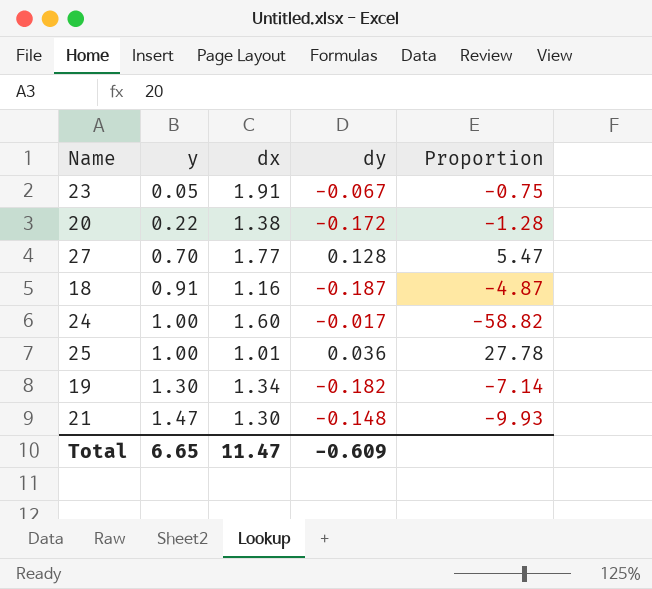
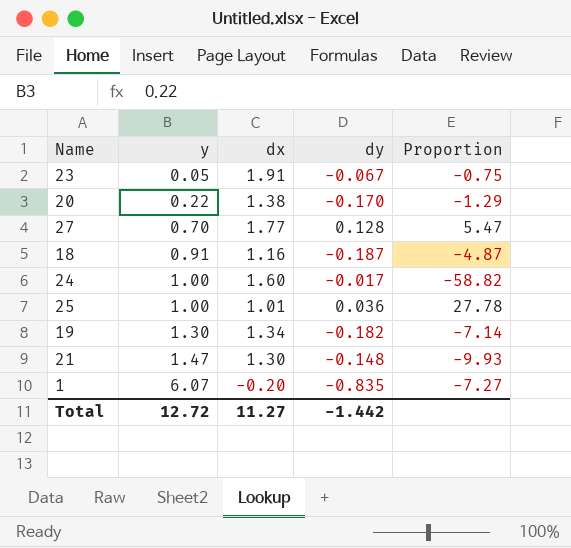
20 | dy: -0.172 -> -0.170
20 | Proportion: -1.28 -> -1.29
row 1: none -> 6.07 | -0.20 | -0.835 | -7.27
Total | y: 6.65 -> 12.72
Total | dx: 11.47 -> 11.27
Total | dy: -0.609 -> -1.442

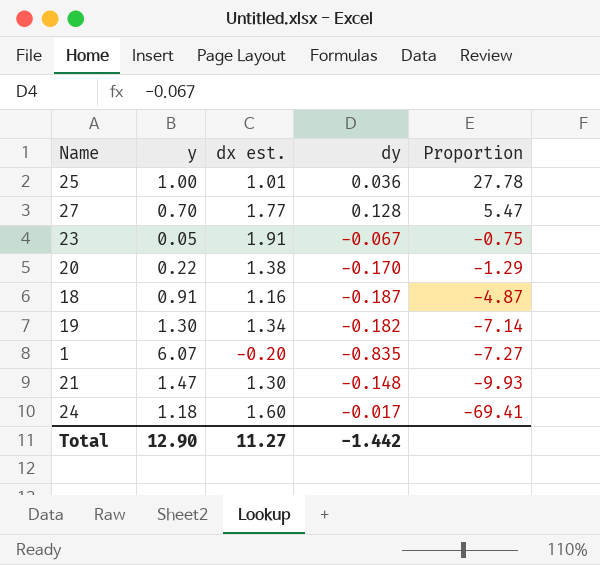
row order: y ascending -> Proportion descending
column name: dx -> dx est.
24 | y: 1.00 -> 1.18
24 | Proportion: -58.82 -> -69.41
Total | y: 12.72 -> 12.90

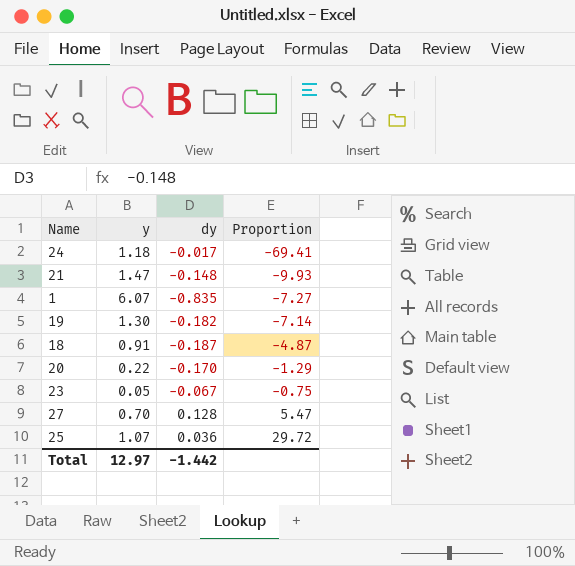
row order: Proportion descending -> Proportion ascending
column dx est. | position: 3 -> none
25 | y: 1.00 -> 1.07
25 | Proportion: 27.78 -> 29.72
Total | y: 12.90 -> 12.97

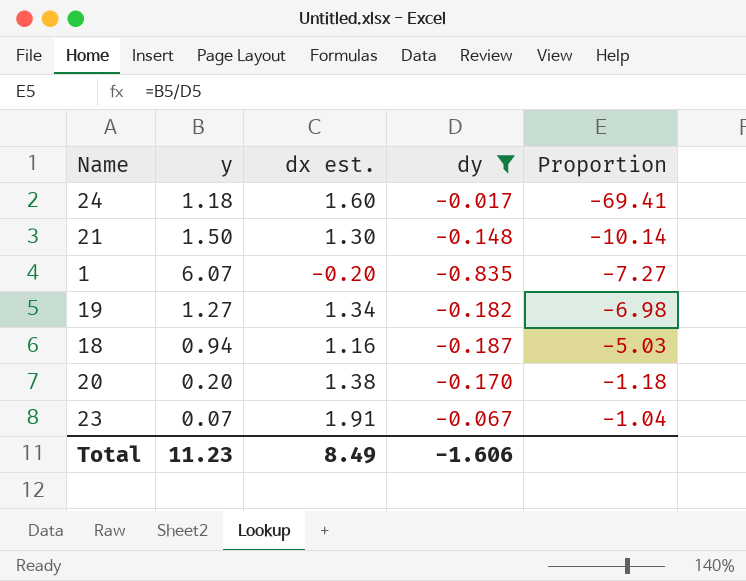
filter: none -> dy <= -0.017
column dx est. | position: none -> 3
21 | y: 1.47 -> 1.50
21 | Proportion: -9.93 -> -10.14
19 | y: 1.30 -> 1.27
19 | Proportion: -7.14 -> -6.98
18 | y: 0.91 -> 0.94
18 | Proportion: -4.87 -> -5.03
20 | y: 0.22 -> 0.20
20 | Proportion: -1.29 -> -1.18
23 | y: 0.05 -> 0.07
23 | Proportion: -0.75 -> -1.04
Total | y: 12.97 -> 11.23
Total | dy: -1.442 -> -1.606

